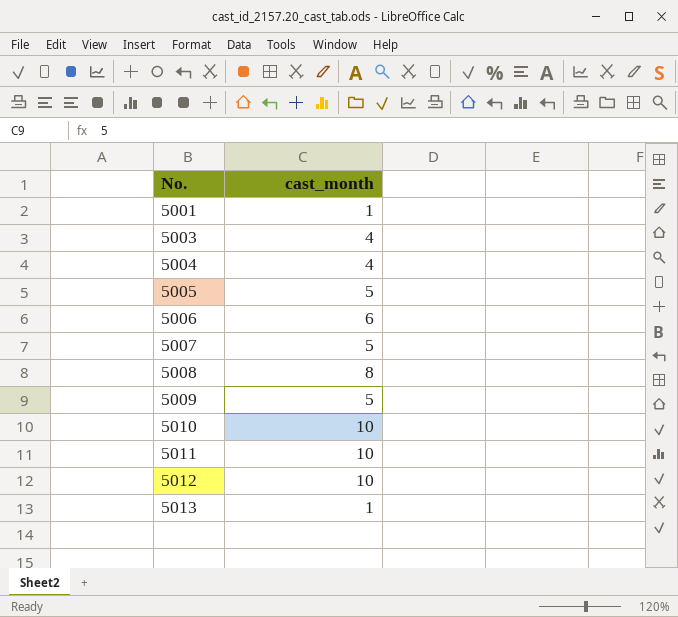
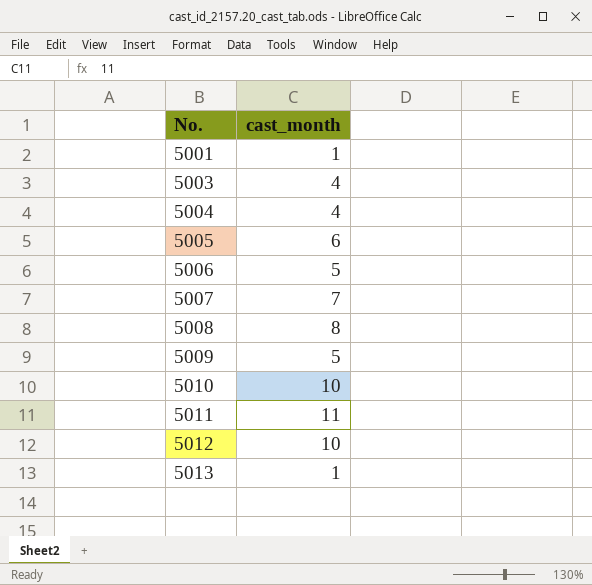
5005 | cast_month: 5 -> 6
5006 | cast_month: 6 -> 5
5007 | cast_month: 5 -> 7
5011 | cast_month: 10 -> 11

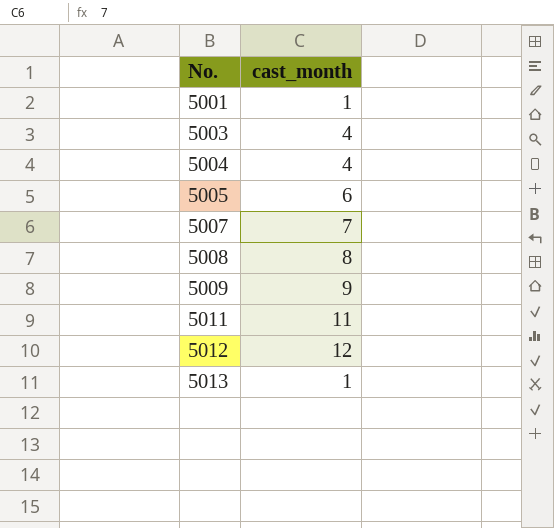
row 5006: 5 -> none
row 5010: 10 -> none
5009 | cast_month: 5 -> 9
5012 | cast_month: 10 -> 12

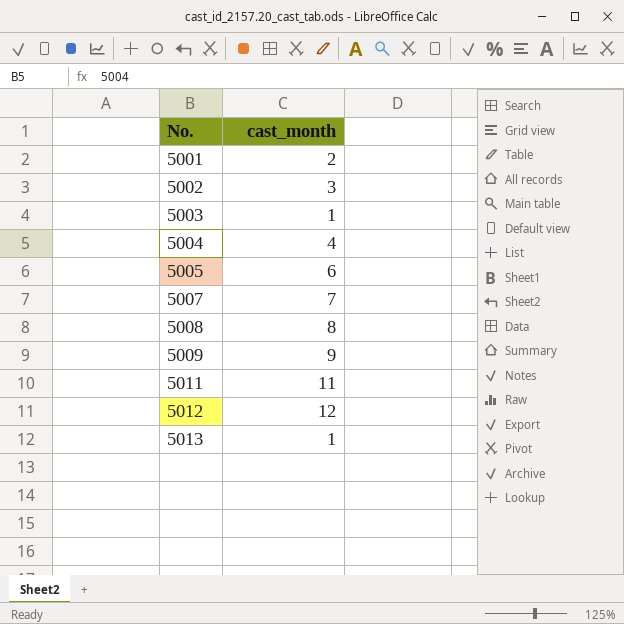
5001 | cast_month: 1 -> 2
row 5002: none -> 3
5003 | cast_month: 4 -> 1

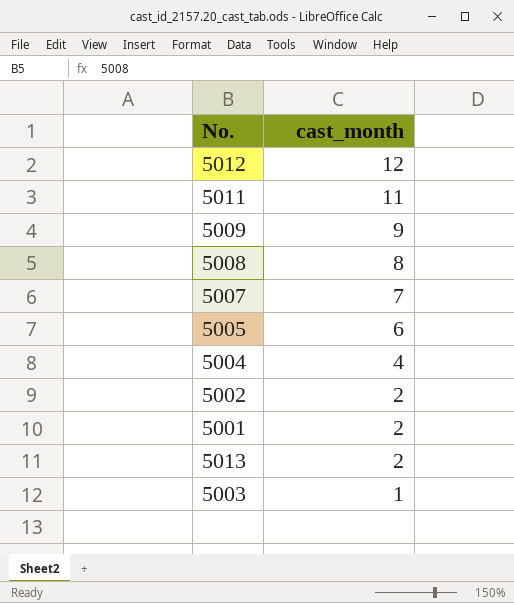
row order: No. ascending -> cast_month descending
5002 | cast_month: 3 -> 2
5013 | cast_month: 1 -> 2

